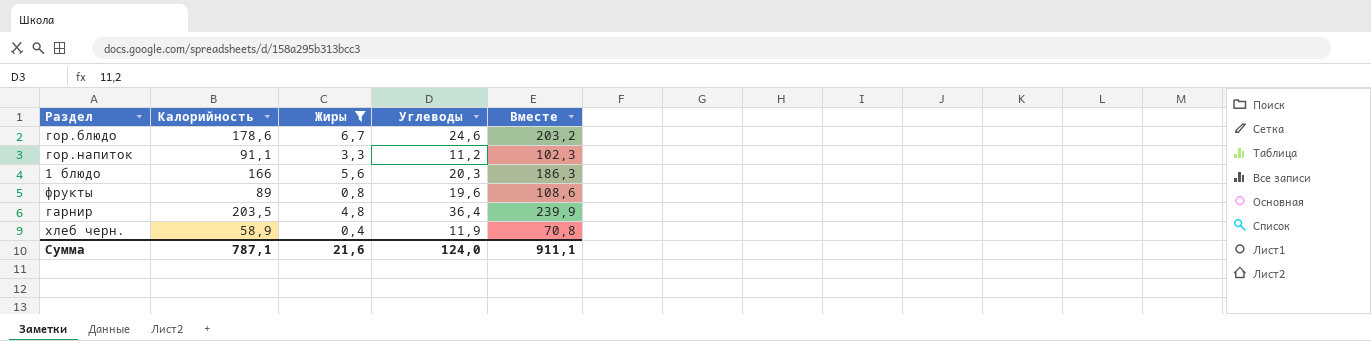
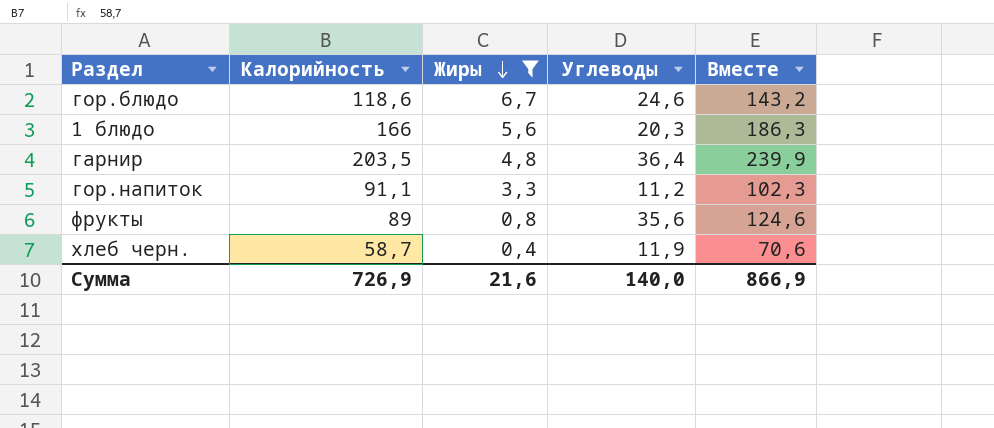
row order: none -> Жиры descending
гор.блюдо | Калорийность: 178,6 -> 118,6
гор.блюдо | Вместе: 203,2 -> 143,2
фрукты | Углеводы: 19,6 -> 35,6
фрукты | Вместе: 108,6 -> 124,6
хлеб черн. | Калорийность: 58,9 -> 58,7
хлеб черн. | Вместе: 70,8 -> 70,6
Сумма | Калорийность: 787,1 -> 726,9
Сумма | Углеводы: 124,0 -> 140,0
Сумма | Вместе: 911,1 -> 866,9

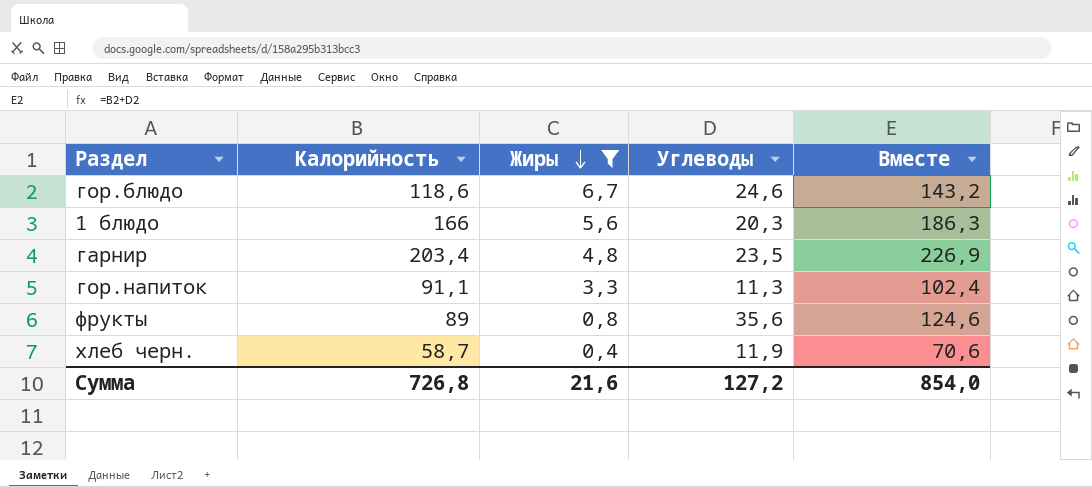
гарнир | Калорийность: 203,5 -> 203,4
гарнир | Углеводы: 36,4 -> 23,5
гарнир | Вместе: 239,9 -> 226,9
гор.напиток | Углеводы: 11,2 -> 11,3
гор.напиток | Вместе: 102,3 -> 102,4
Сумма | Калорийность: 726,9 -> 726,8
Сумма | Углеводы: 140,0 -> 127,2
Сумма | Вместе: 866,9 -> 854,0

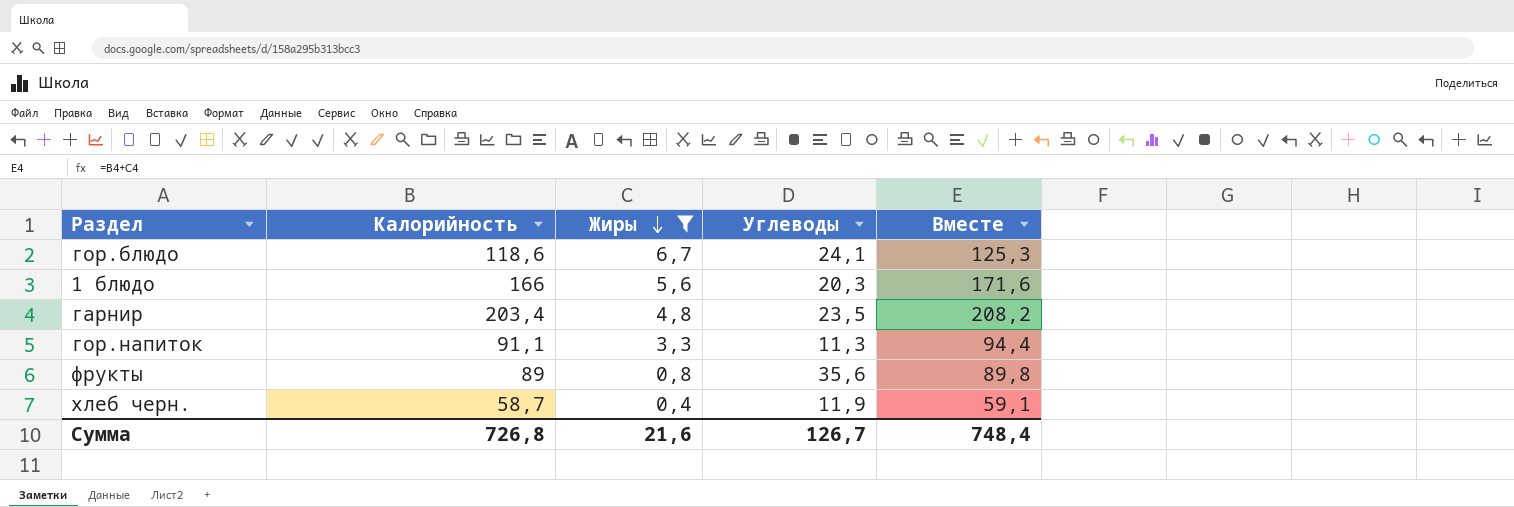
column Вместе | formula: [Калорийность] + [Углеводы] -> [Калорийность] + [Жиры]
гор.блюдо | Углеводы: 24,6 -> 24,1
Сумма | Углеводы: 127,2 -> 126,7
Сумма | Вместе: 854,0 -> 748,4

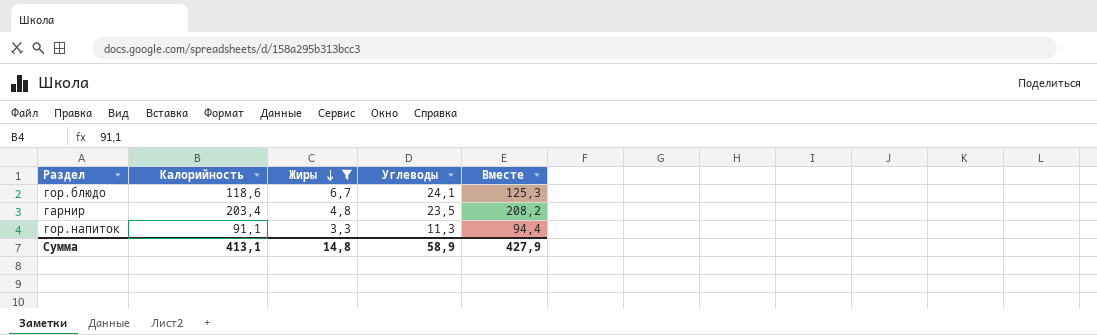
row 1 блюдо: 166 | 5,6 | 20,3 | 171,6 -> none
row фрукты: 89 | 0,8 | 35,6 | 89,8 -> none
row хлеб черн.: 58,7 | 0,4 | 11,9 | 59,1 -> none
Сумма | Калорийность: 726,8 -> 413,1
Сумма | Жиры: 21,6 -> 14,8
Сумма | Углеводы: 126,7 -> 58,9
Сумма | Вместе: 748,4 -> 427,9

